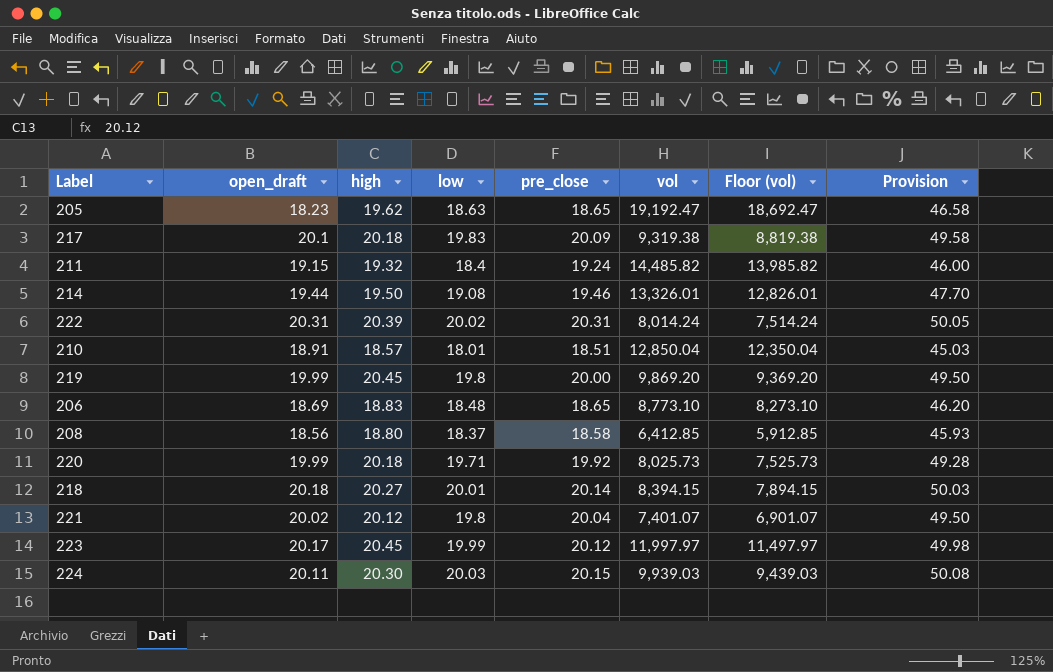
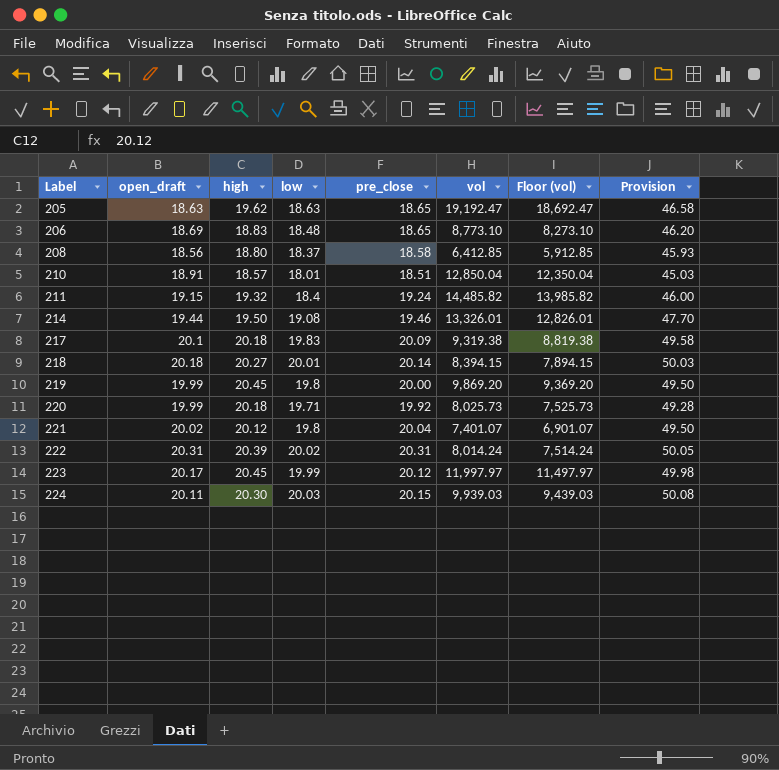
row order: none -> Label ascending
205 | open_draft: 18.23 -> 18.63

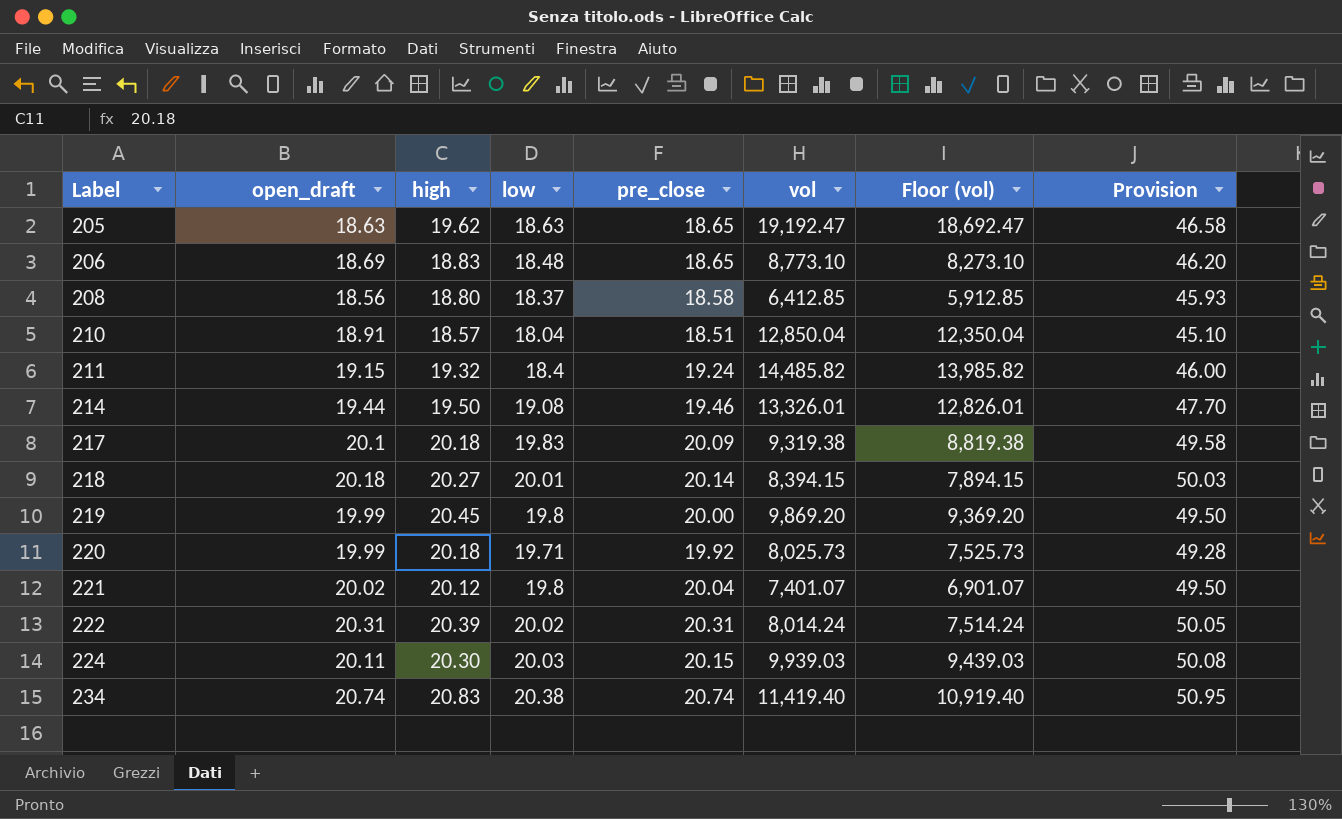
row 223: 20.17 | 20.45 | 19.99 | 20.12 | 11,997.97 | 11,497.97 | 49.98 -> none
210 | low: 18.01 -> 18.04
210 | Provision: 45.03 -> 45.10
row 234: none -> 20.74 | 20.83 | 20.38 | 20.74 | 11,419.40 | 10,919.40 | 50.95

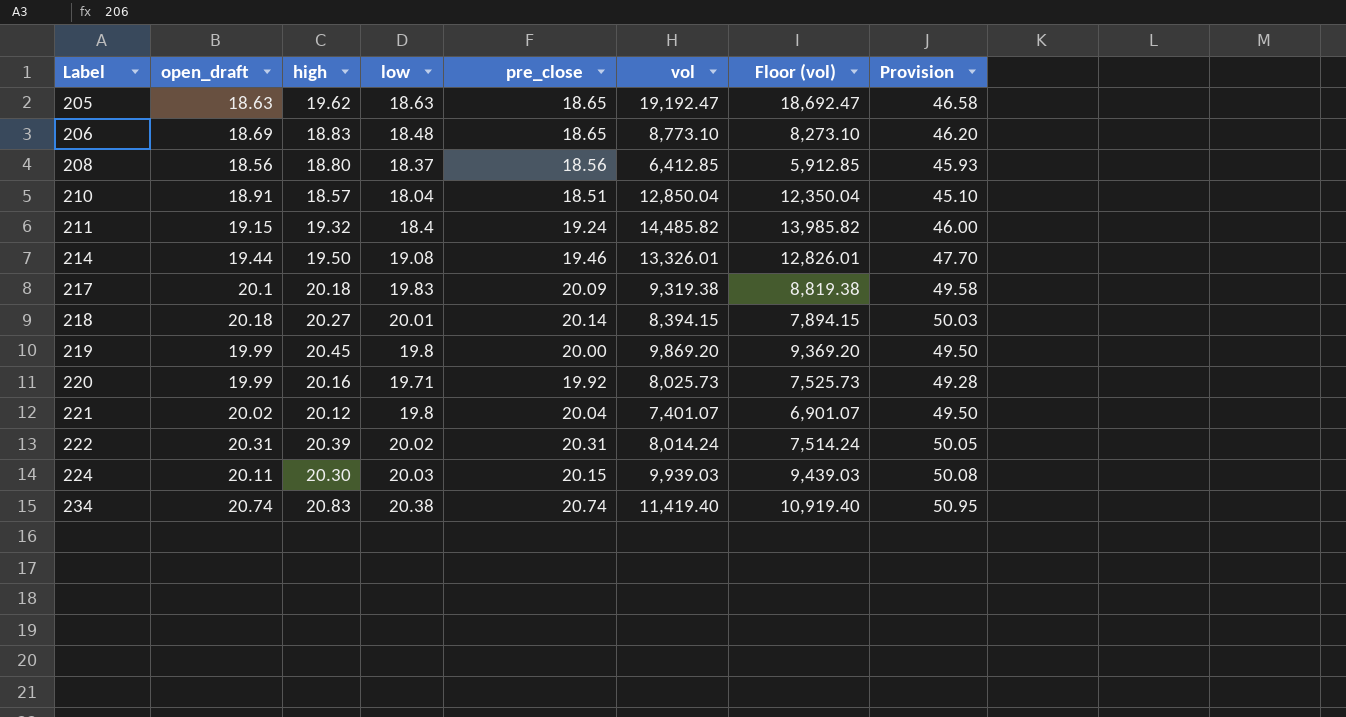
208 | pre_close: 18.58 -> 18.56
220 | high: 20.18 -> 20.16

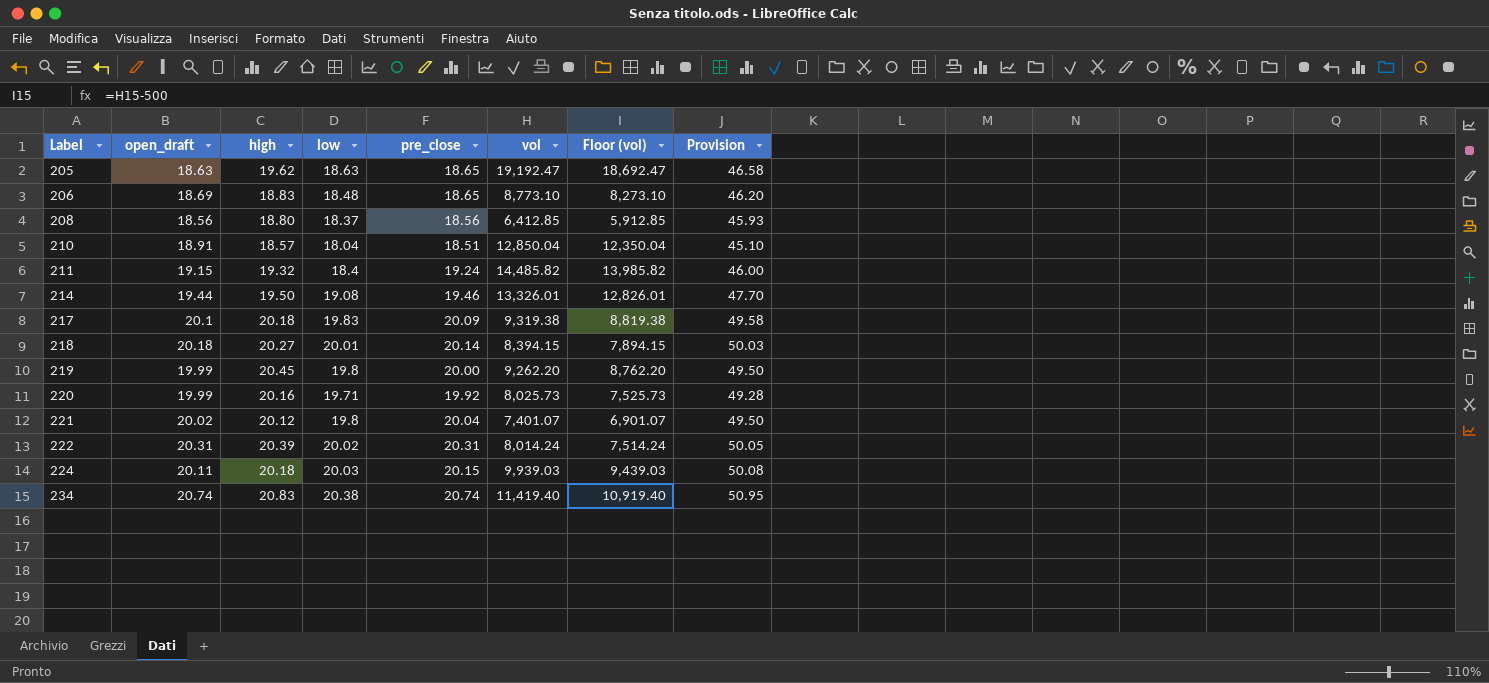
219 | vol: 9,869.20 -> 9,262.20
219 | Floor (vol): 9,369.20 -> 8,762.20
224 | high: 20.30 -> 20.18

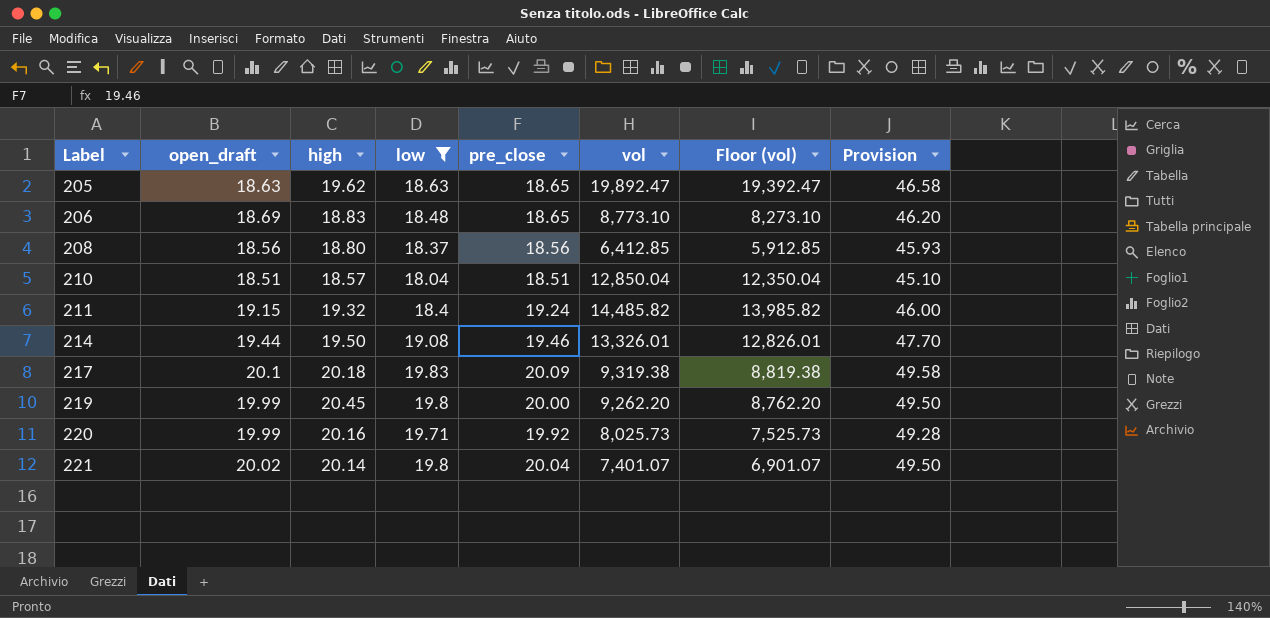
filter: none -> low <= 19.83
205 | vol: 19,192.47 -> 19,892.47
205 | Floor (vol): 18,692.47 -> 19,392.47
210 | open_draft: 18.91 -> 18.51
221 | high: 20.12 -> 20.14

